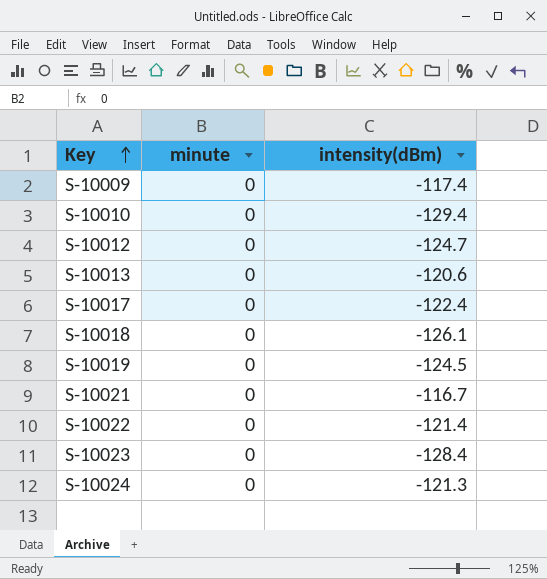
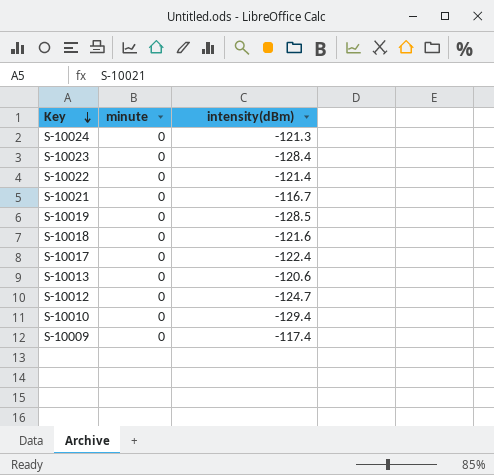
row order: Key ascending -> Key descending
S-10019 | intensity(dBm): -124.5 -> -128.5
S-10018 | intensity(dBm): -126.1 -> -121.6

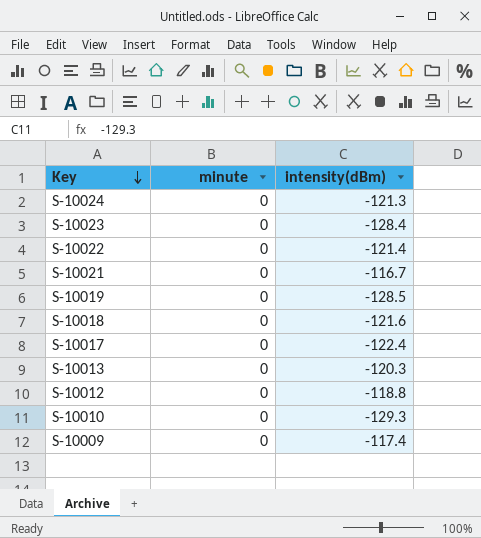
S-10013 | intensity(dBm): -120.6 -> -120.3
S-10012 | intensity(dBm): -124.7 -> -118.8
S-10010 | intensity(dBm): -129.4 -> -129.3

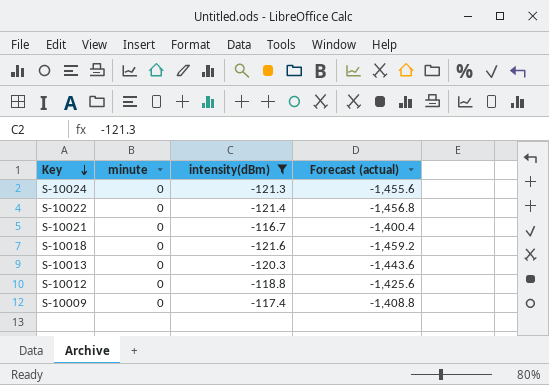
filter: none -> intensity(dBm) >= -121.6
column Forecast (actual) | formula: none -> [intensity(dBm)] * 12

